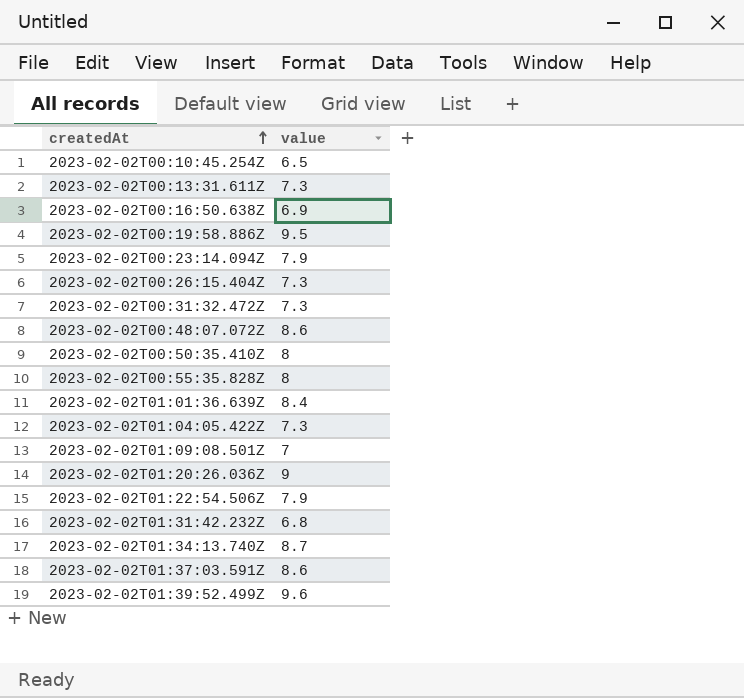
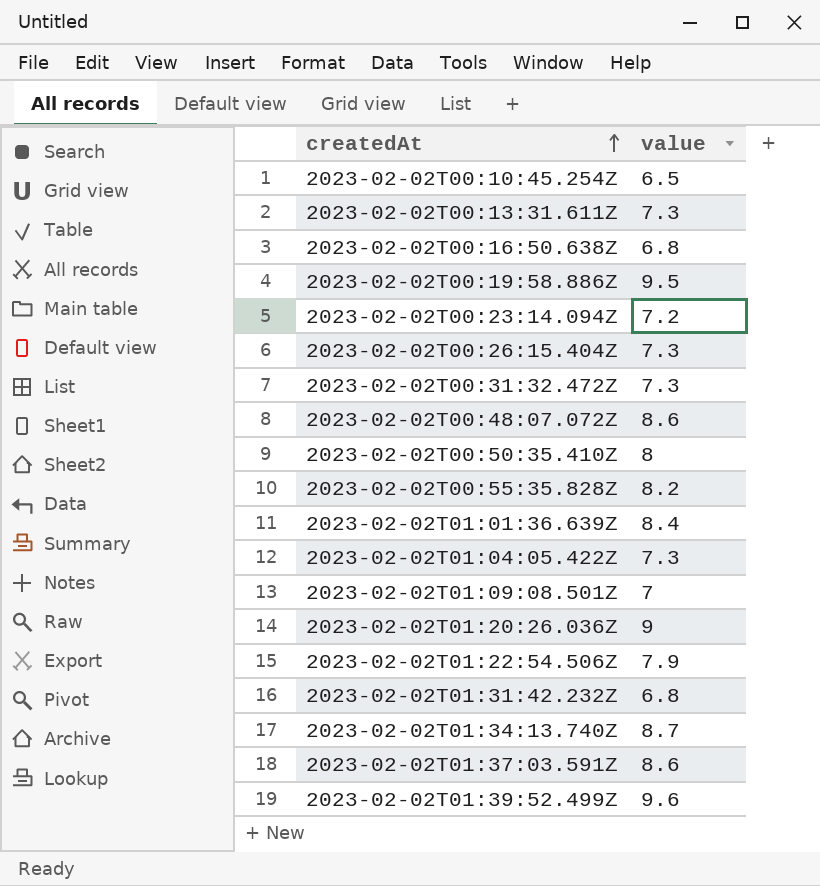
2023-02-02T00:16:50.638Z | value: 6.9 -> 6.8
2023-02-02T00:23:14.094Z | value: 7.9 -> 7.2
2023-02-02T00:55:35.828Z | value: 8 -> 8.2

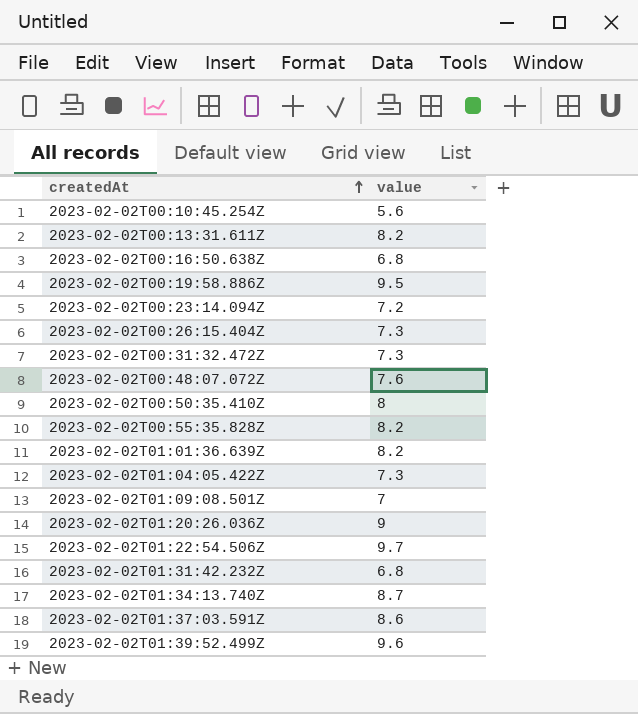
2023-02-02T00:10:45.254Z | value: 6.5 -> 5.6
2023-02-02T00:13:31.611Z | value: 7.3 -> 8.2
2023-02-02T00:48:07.072Z | value: 8.6 -> 7.6
2023-02-02T01:01:36.639Z | value: 8.4 -> 8.2
2023-02-02T01:22:54.506Z | value: 7.9 -> 9.7

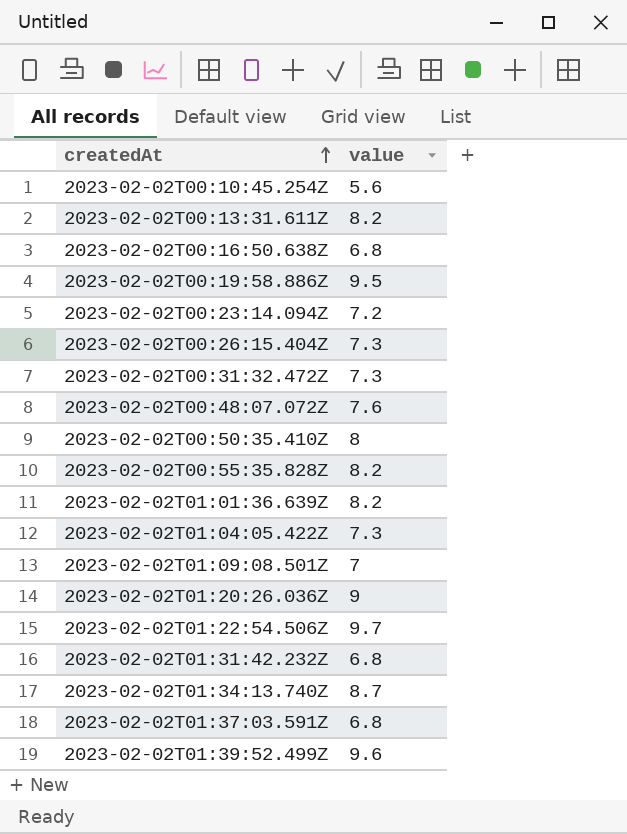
2023-02-02T01:37:03.591Z | value: 8.6 -> 6.8

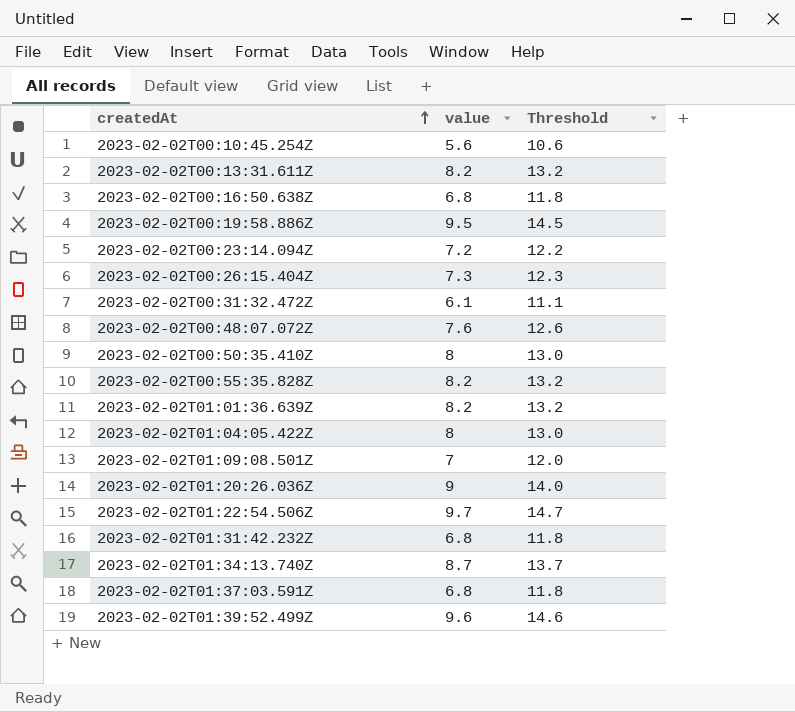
column Threshold | formula: none -> [value] + 5
2023-02-02T00:31:32.472Z | value: 7.3 -> 6.1
2023-02-02T01:04:05.422Z | value: 7.3 -> 8

